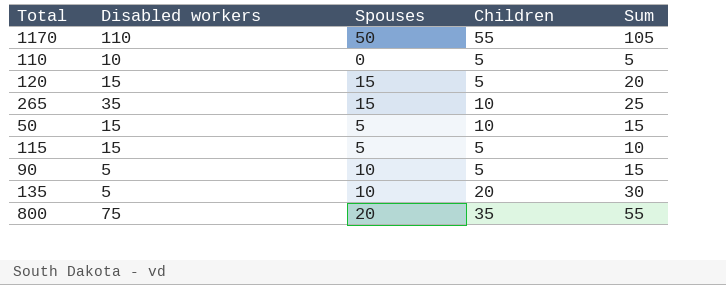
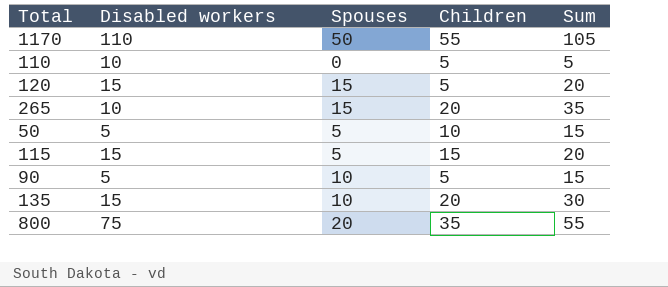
265 | Disabled workers: 35 -> 10
265 | Children: 10 -> 20
265 | Sum: 25 -> 35
50 | Disabled workers: 15 -> 5
115 | Children: 5 -> 15
115 | Sum: 10 -> 20
135 | Disabled workers: 5 -> 15

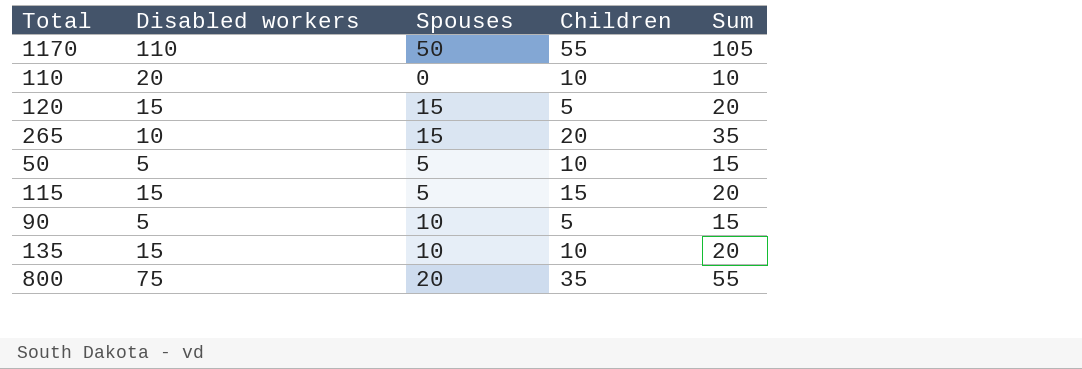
110 | Disabled workers: 10 -> 20
110 | Children: 5 -> 10
110 | Sum: 5 -> 10
135 | Children: 20 -> 10
135 | Sum: 30 -> 20

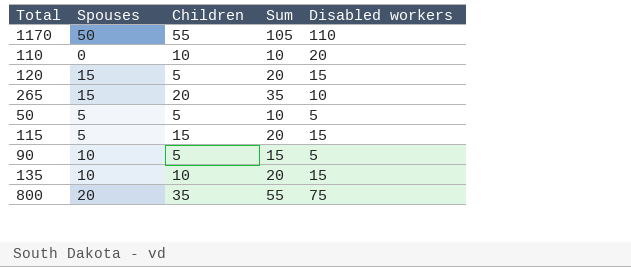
column Disabled workers | position: 2 -> 5
50 | Children: 10 -> 5
50 | Sum: 15 -> 10

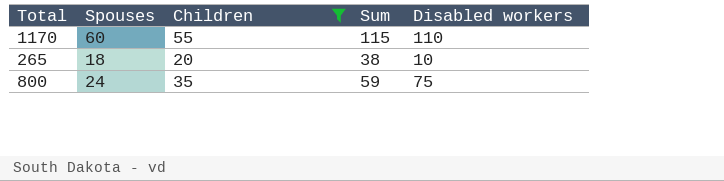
filter: none -> Children >= 20
1170 | Spouses: 50 -> 60
1170 | Sum: 105 -> 115
265 | Spouses: 15 -> 18
265 | Sum: 35 -> 38
800 | Spouses: 20 -> 24
800 | Sum: 55 -> 59

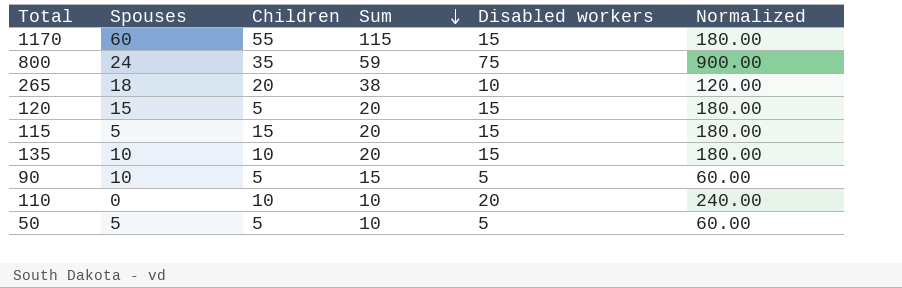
filter: Children >= 20 -> none
row order: none -> Sum descending
column Normalized | formula: none -> [Disabled workers] * 12
1170 | Disabled workers: 110 -> 15

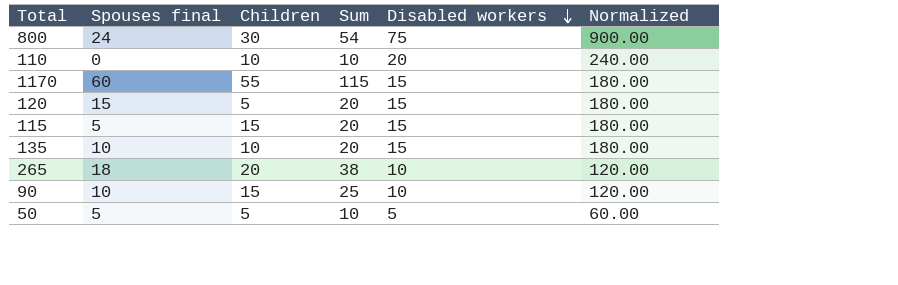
row order: Sum descending -> Disabled workers descending
column name: Spouses -> Spouses final
800 | Children: 35 -> 30
800 | Sum: 59 -> 54
90 | Children: 5 -> 15
90 | Sum: 15 -> 25
90 | Disabled workers: 5 -> 10
90 | Normalized: 60.00 -> 120.00

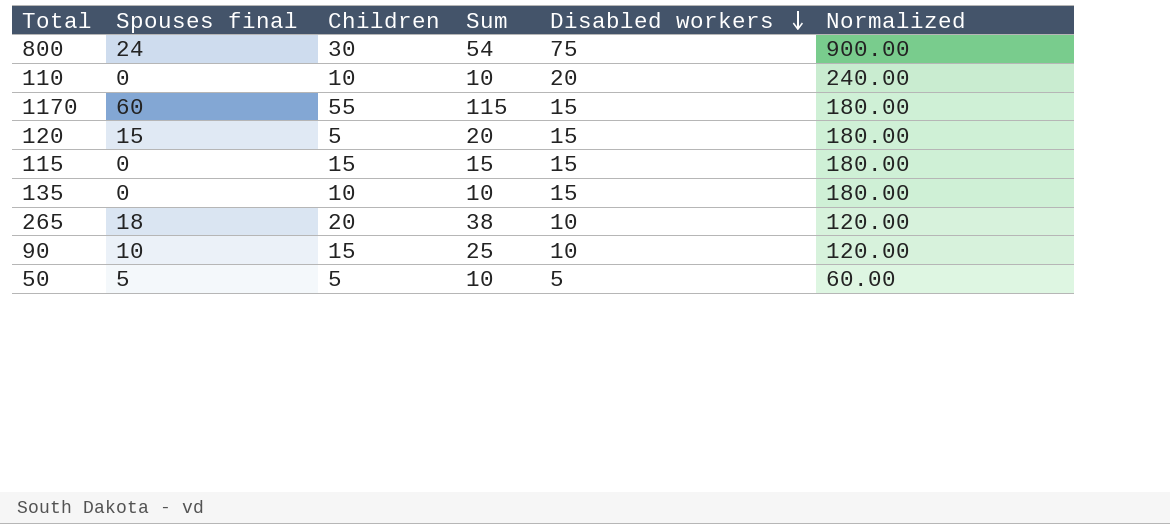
115 | Spouses final: 5 -> 0
115 | Sum: 20 -> 15
135 | Spouses final: 10 -> 0
135 | Sum: 20 -> 10

